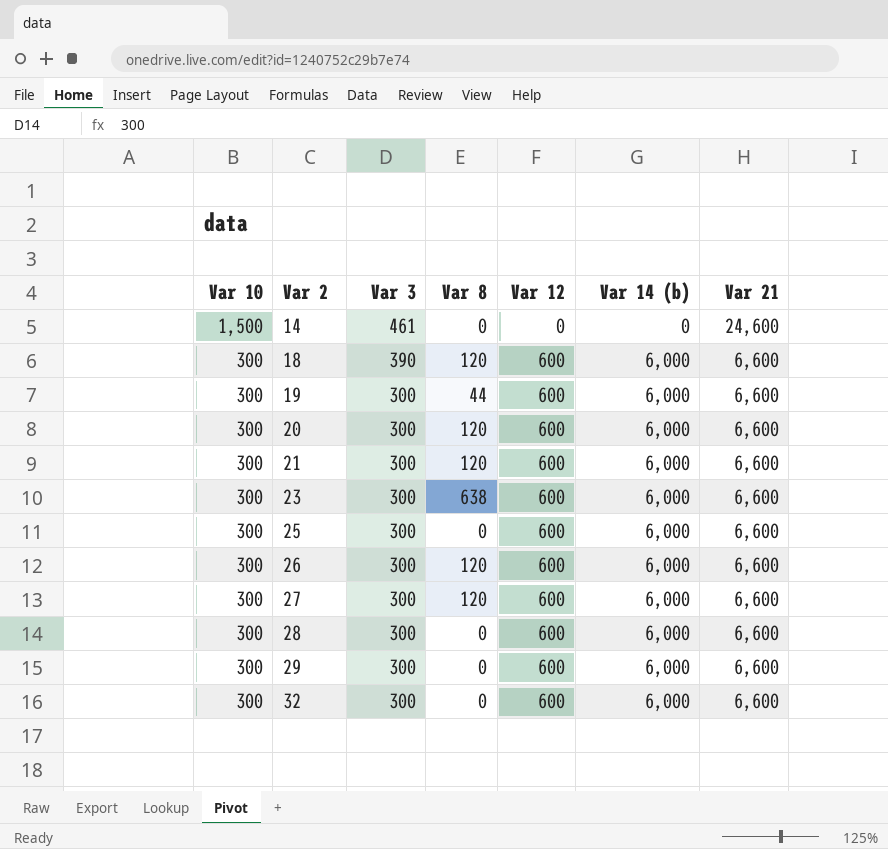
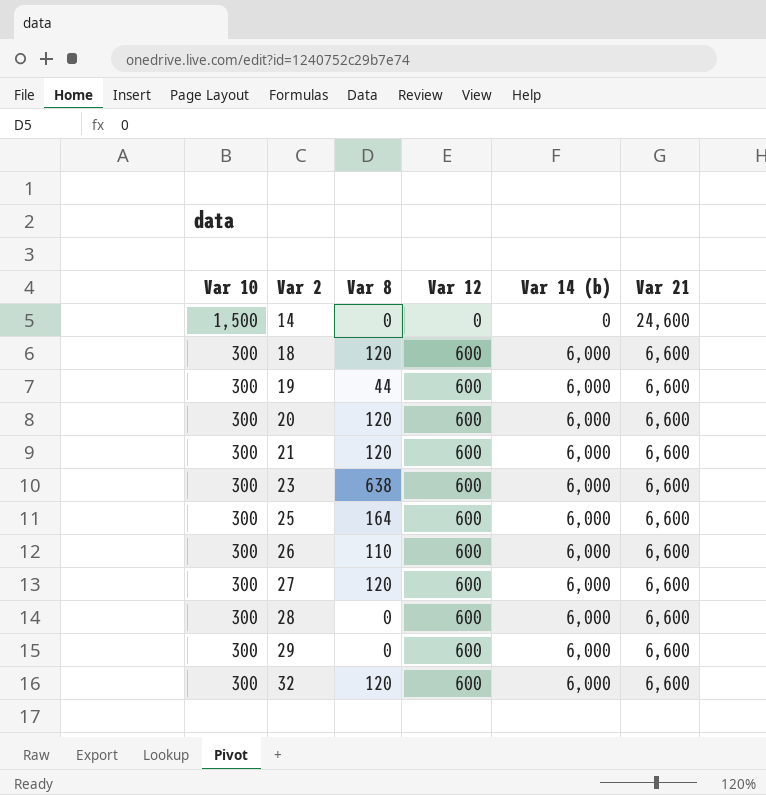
column Var 3 | position: 3 -> none
25 | Var 8: 0 -> 164
26 | Var 8: 120 -> 110
32 | Var 8: 0 -> 120

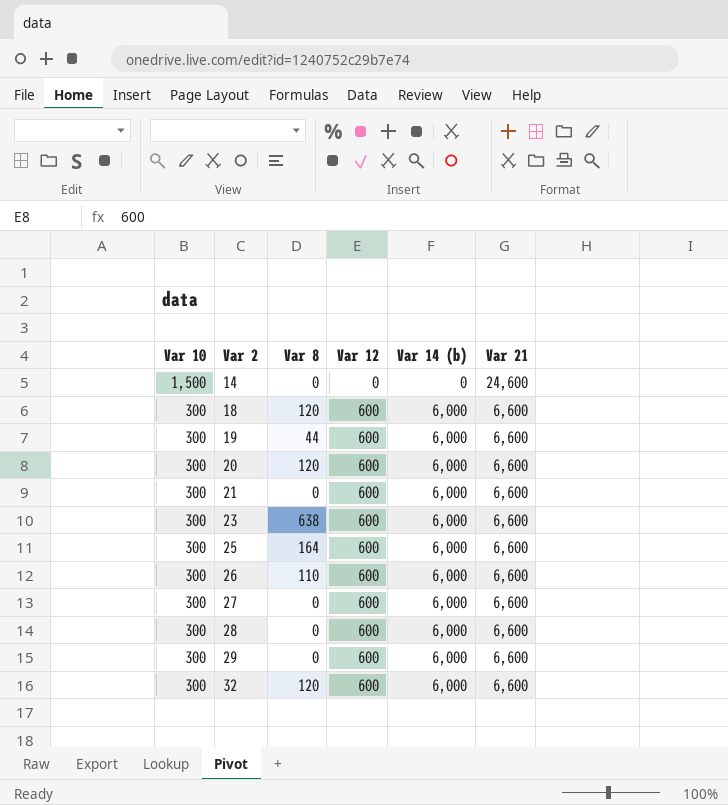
21 | Var 8: 120 -> 0
27 | Var 8: 120 -> 0

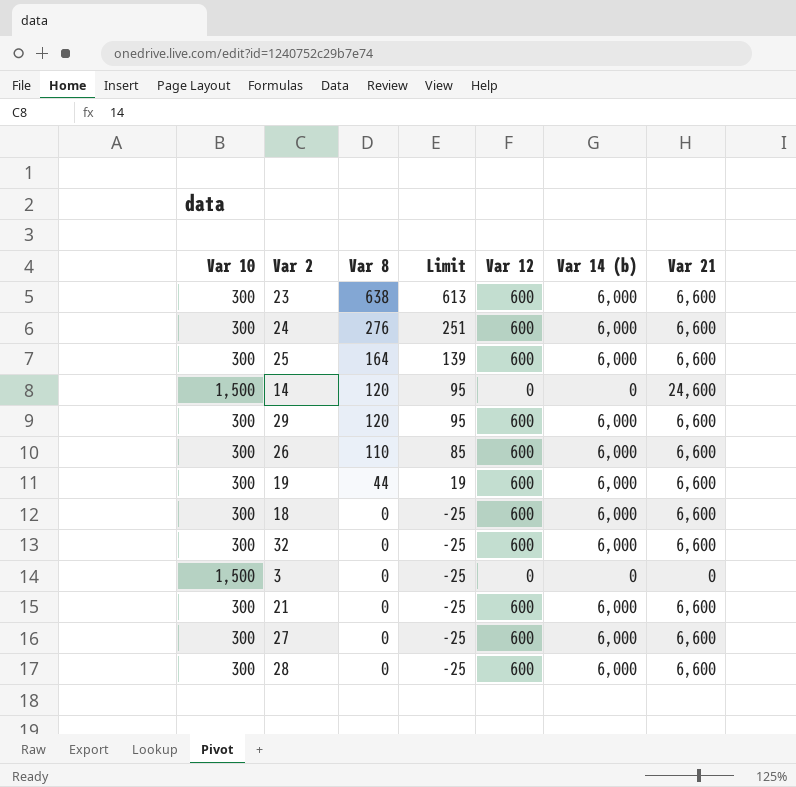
row order: Var 10 descending -> Var 8 descending
column Limit | formula: none -> [Var 8] - 25
row 20: 300 | 120 | 600 | 6,000 | 6,600 -> none
row 24: none -> 300 | 276 | 251 | 600 | 6,000 | 6,600
14 | Var 8: 0 -> 120
29 | Var 8: 0 -> 120
18 | Var 8: 120 -> 0
32 | Var 8: 120 -> 0
row 3: none -> 1,500 | 0 | -25 | 0 | 0 | 0

